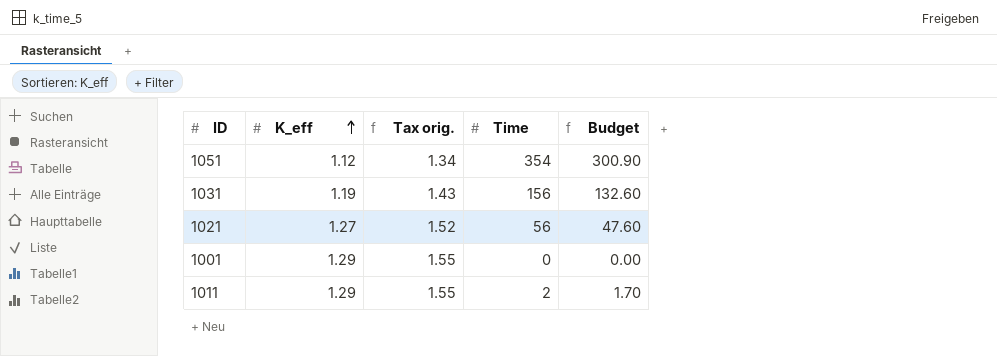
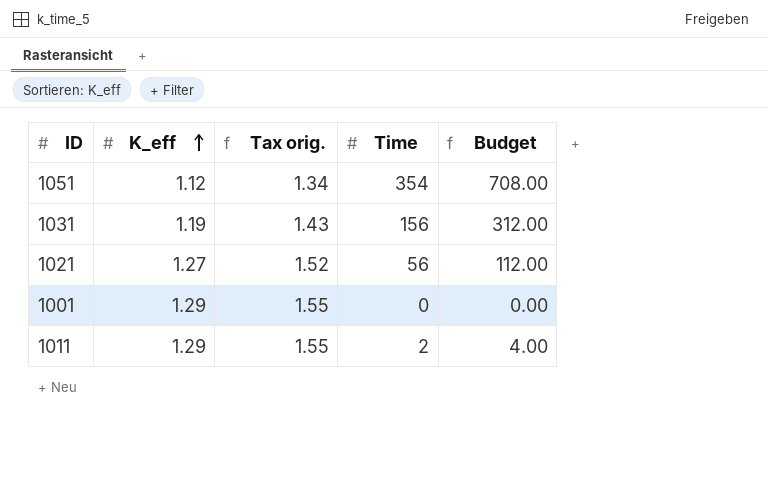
column Budget | formula: [Time] * 0.85 -> [Time] * 2

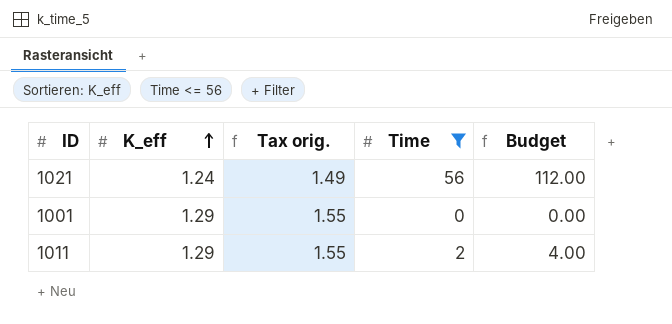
filter: none -> Time <= 56
1021 | K_eff: 1.27 -> 1.24
1021 | Tax orig.: 1.52 -> 1.49

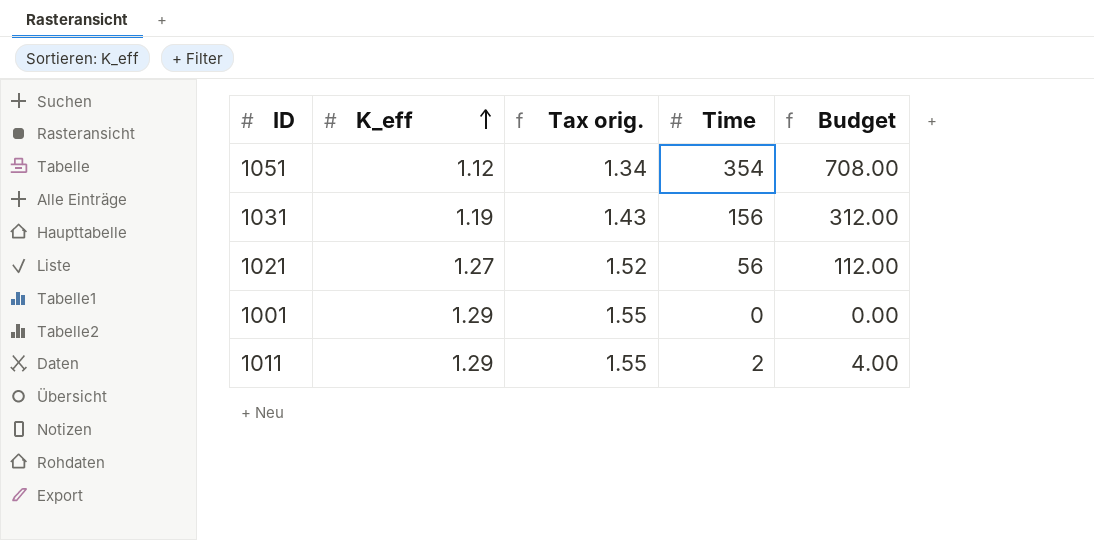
filter: Time <= 56 -> none
1021 | K_eff: 1.24 -> 1.27
1021 | Tax orig.: 1.49 -> 1.52

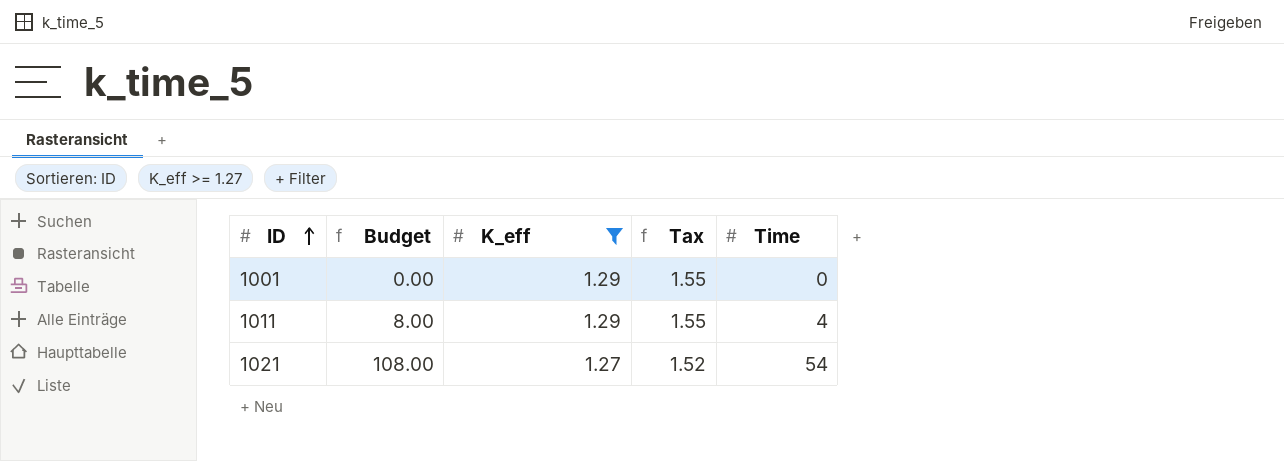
filter: none -> K_eff >= 1.27
row order: K_eff ascending -> ID ascending
column Budget | position: 5 -> 2
column name: Tax orig. -> Tax
1011 | Budget: 4.00 -> 8.00
1011 | Time: 2 -> 4
1021 | Budget: 112.00 -> 108.00
1021 | Time: 56 -> 54

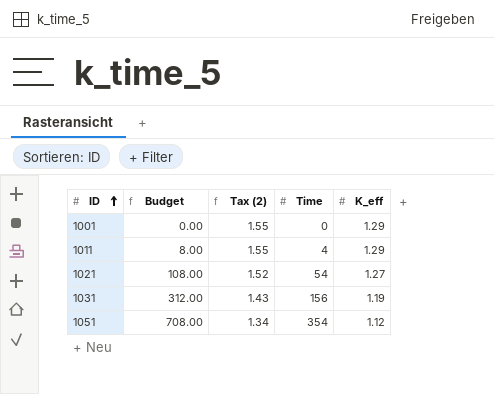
filter: K_eff >= 1.27 -> none
column name: Tax -> Tax (2)
column K_eff | position: 3 -> 5

